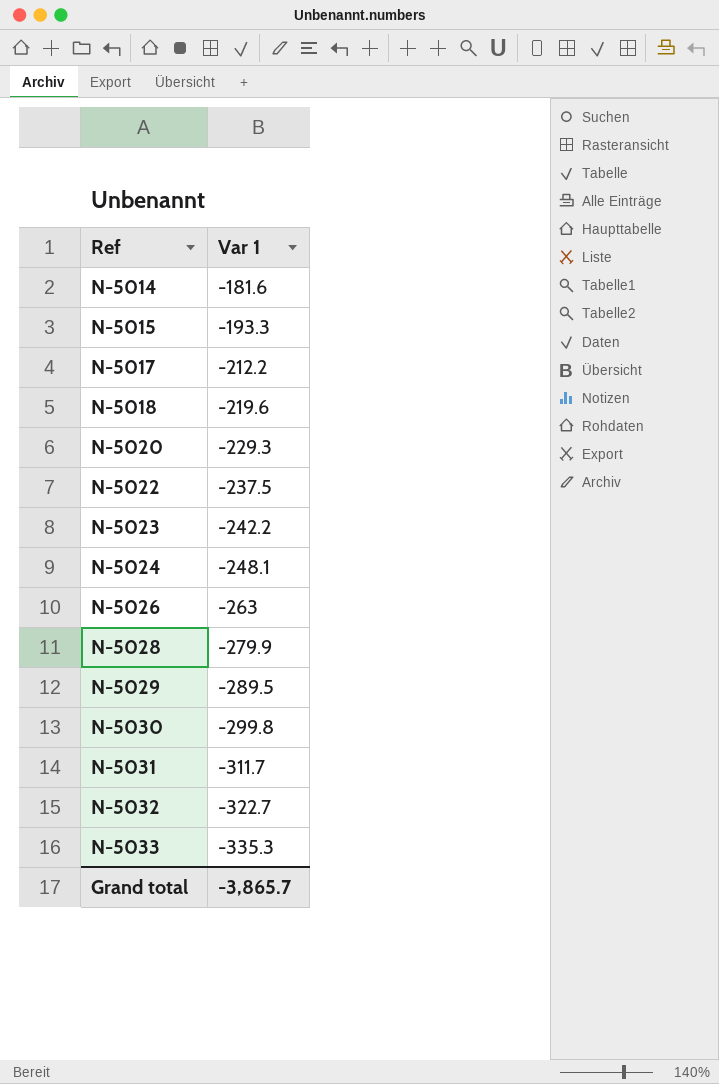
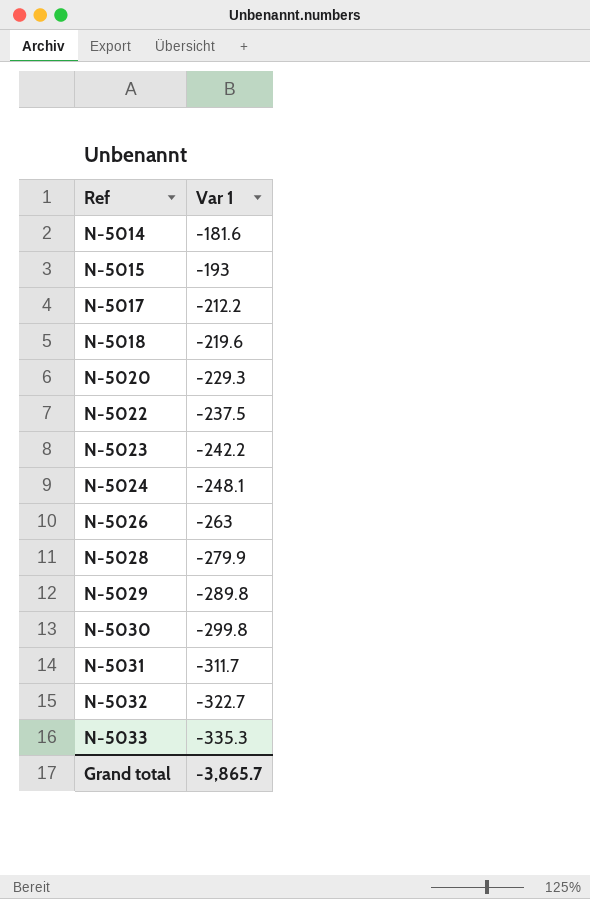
N-5015 | Var 1: -193.3 -> -193
N-5029 | Var 1: -289.5 -> -289.8

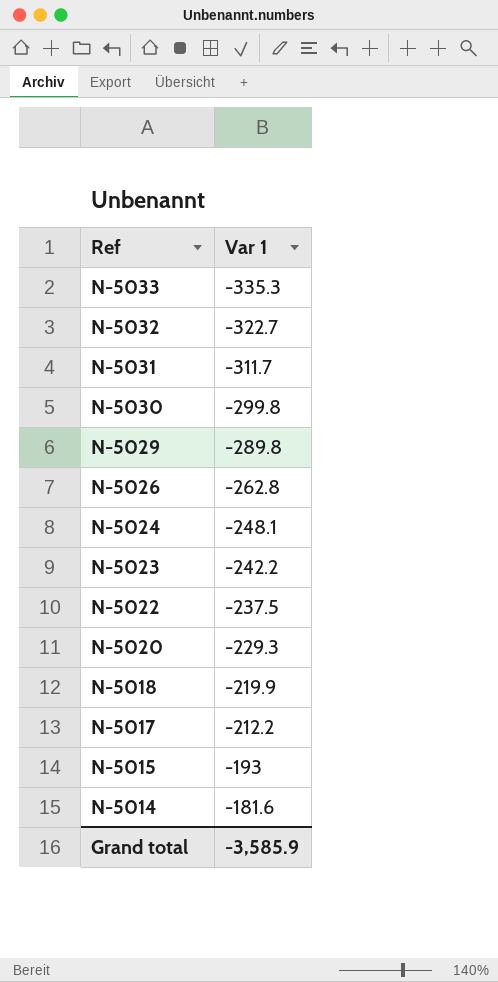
row order: Ref ascending -> Ref descending
row N-5028: -279.9 -> none
N-5026 | Var 1: -263 -> -262.8
N-5018 | Var 1: -219.6 -> -219.9
Grand total | Var 1: -3,865.7 -> -3,585.9

